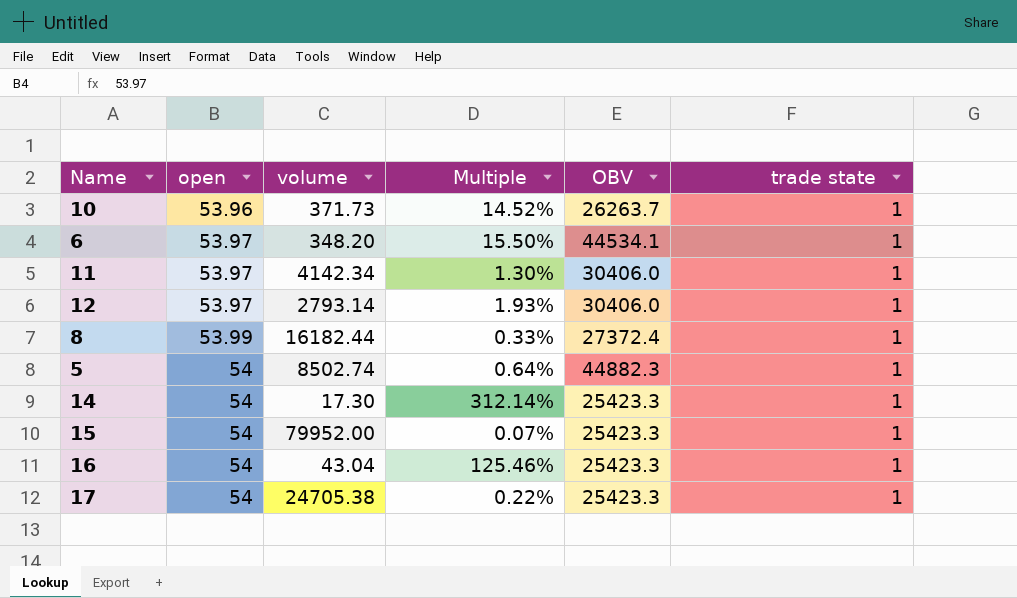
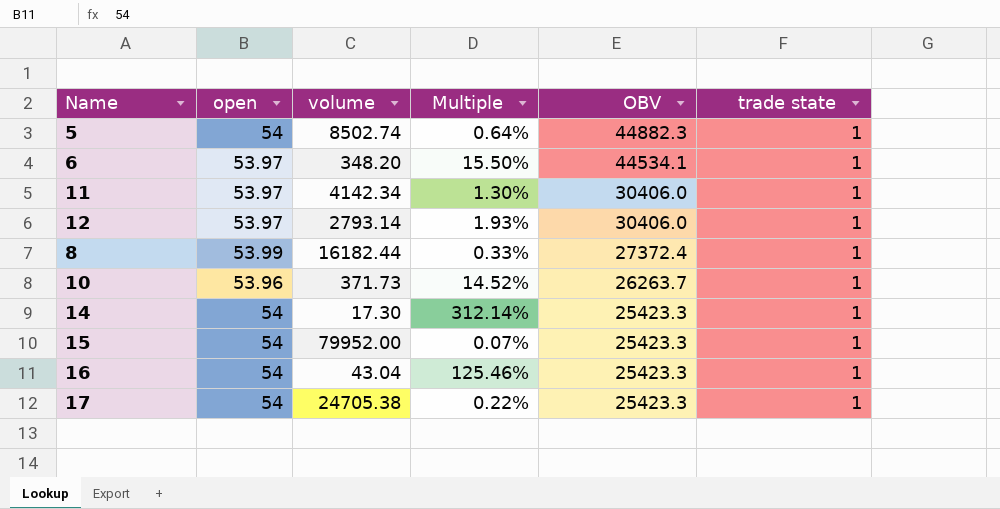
row order: open ascending -> OBV descending

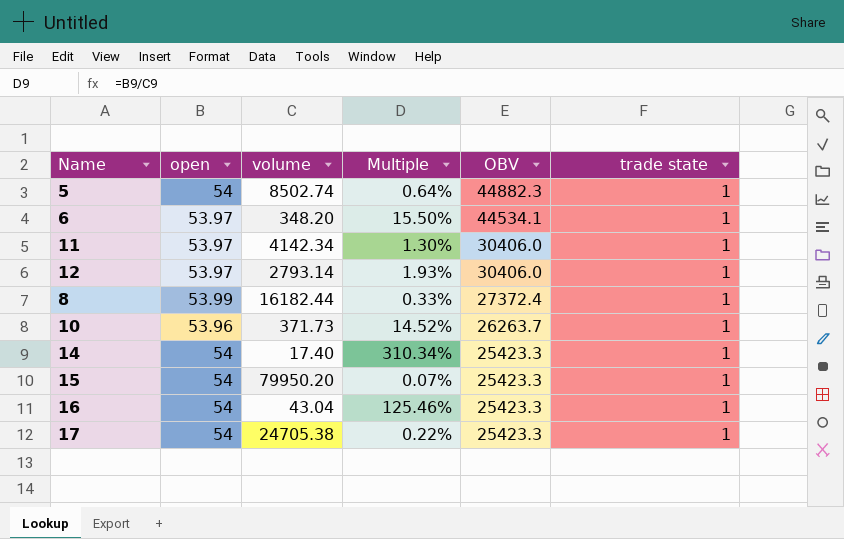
14 | volume: 17.30 -> 17.40
14 | Multiple: 312.14% -> 310.34%
15 | volume: 79952.00 -> 79950.20

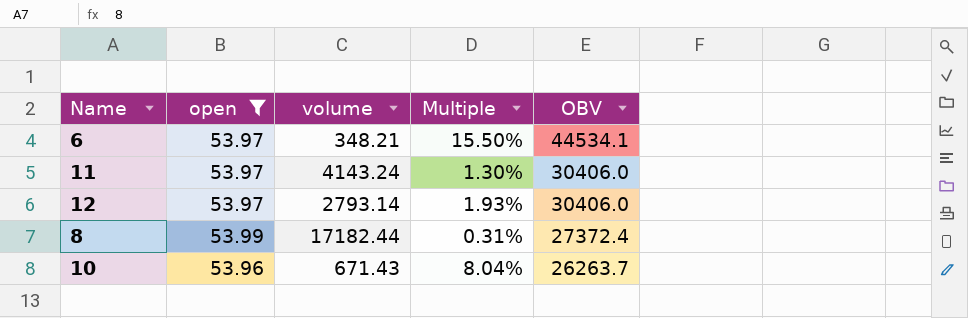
filter: none -> open != 54
column trade state | position: 6 -> none
6 | volume: 348.20 -> 348.21
11 | volume: 4142.34 -> 4143.24
8 | volume: 16182.44 -> 17182.44
8 | Multiple: 0.33% -> 0.31%
10 | volume: 371.73 -> 671.43
10 | Multiple: 14.52% -> 8.04%

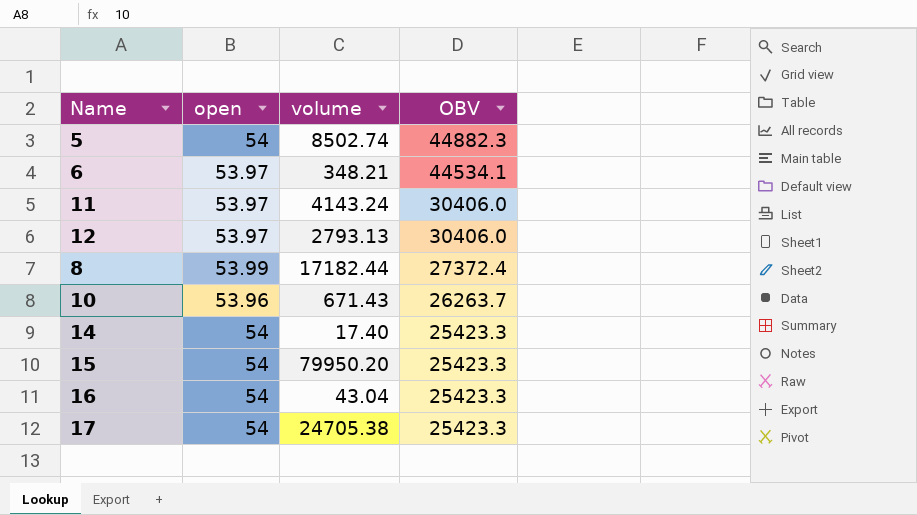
filter: open != 54 -> none
column Multiple | formula: [open] / [volume] -> none
12 | volume: 2793.14 -> 2793.13

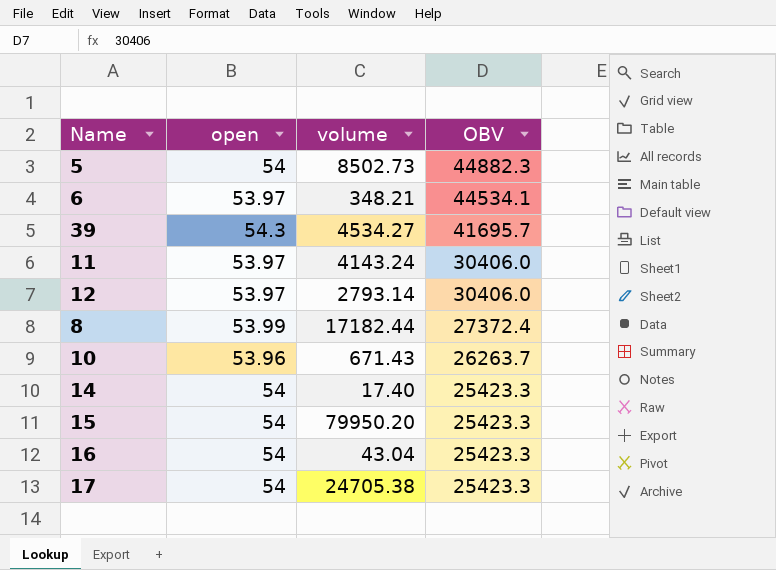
5 | volume: 8502.74 -> 8502.73
row 39: none -> 54.3 | 4534.27 | 41695.7
12 | volume: 2793.13 -> 2793.14

